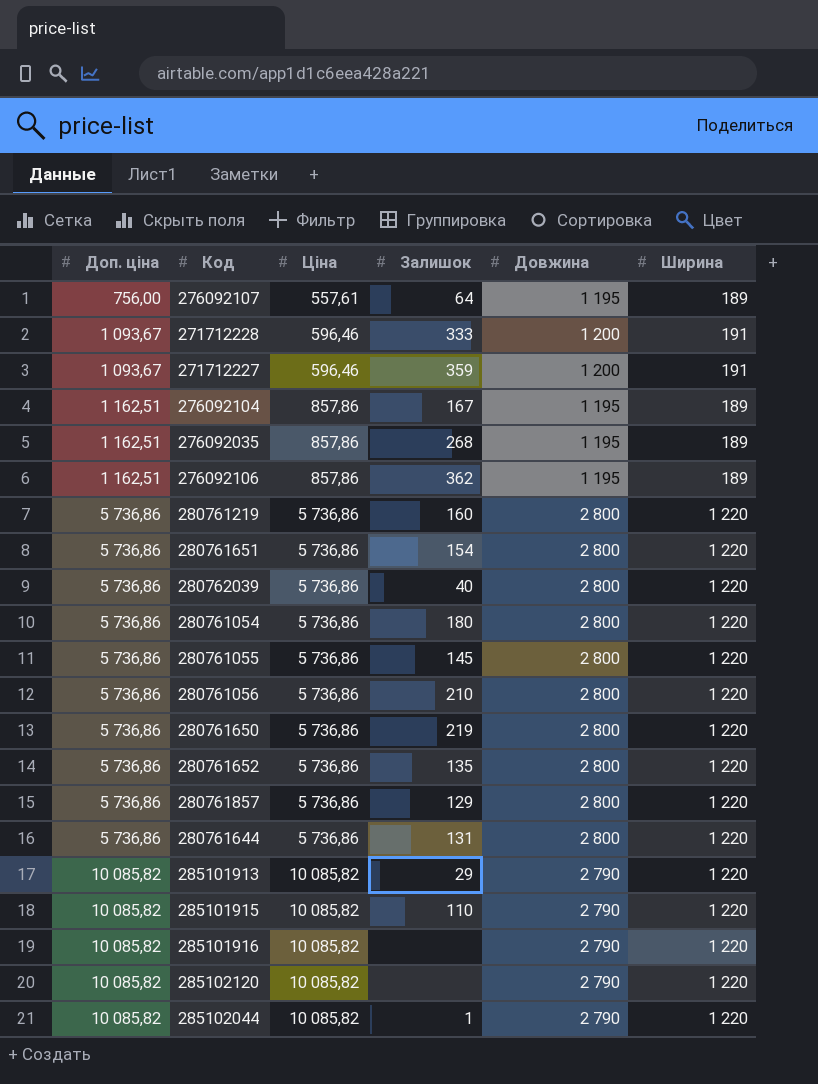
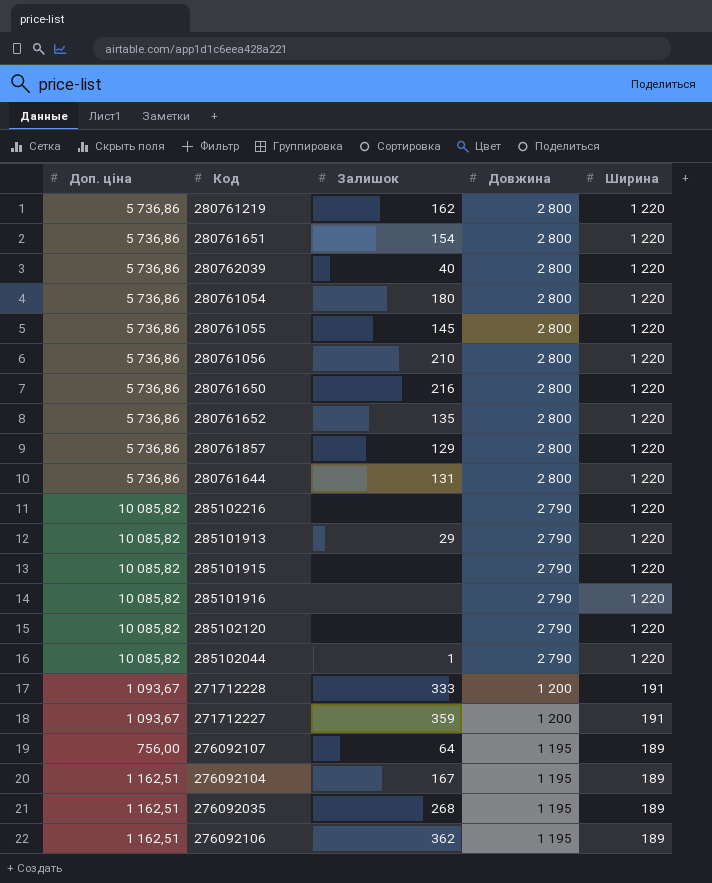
row order: Доп. ціна ascending -> Довжина descending
column Ціна | position: 3 -> none
280761219 | Залишок: 160 -> 162
280761650 | Залишок: 219 -> 216
row 285102216: none -> 10 085,82 | none | 2 790 | 1 220
285101915 | Залишок: 110 -> none

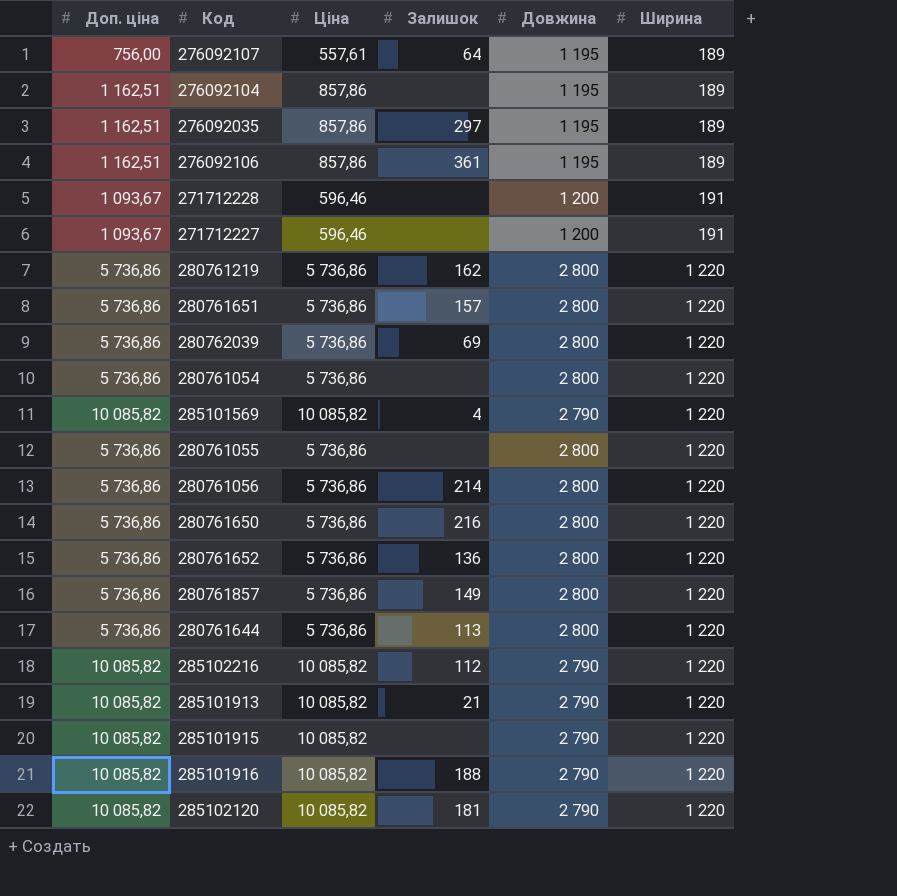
row order: Довжина descending -> Ширина ascending
column Ціна | position: none -> 3
row 285102044: 10 085,82 | 1 | 2 790 | 1 220 -> none
276092104 | Залишок: 167 -> none
276092035 | Залишок: 268 -> 297
276092106 | Залишок: 362 -> 361
271712228 | Залишок: 333 -> none
271712227 | Залишок: 359 -> none
280761651 | Залишок: 154 -> 157
280762039 | Залишок: 40 -> 69
280761054 | Залишок: 180 -> none
row 285101569: none -> 10 085,82 | 10 085,82 | 4 | 2 790 | 1 220
280761055 | Залишок: 145 -> none
280761056 | Залишок: 210 -> 214
280761652 | Залишок: 135 -> 136
280761857 | Залишок: 129 -> 149
280761644 | Залишок: 131 -> 113
285102216 | Залишок: none -> 112
285101913 | Залишок: 29 -> 21
285101916 | Залишок: none -> 188
285102120 | Залишок: none -> 181

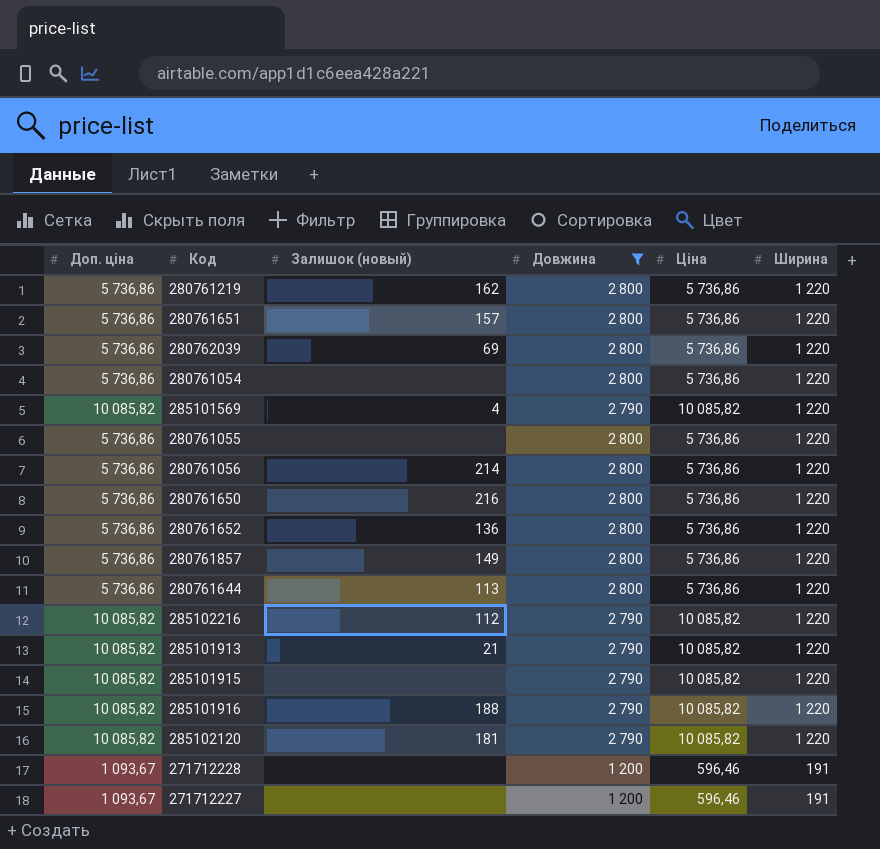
filter: none -> Довжина != 1 195
row order: Ширина ascending -> Ширина descending
column name: Залишок -> Залишок (новый)
column Ціна | position: 3 -> 5

